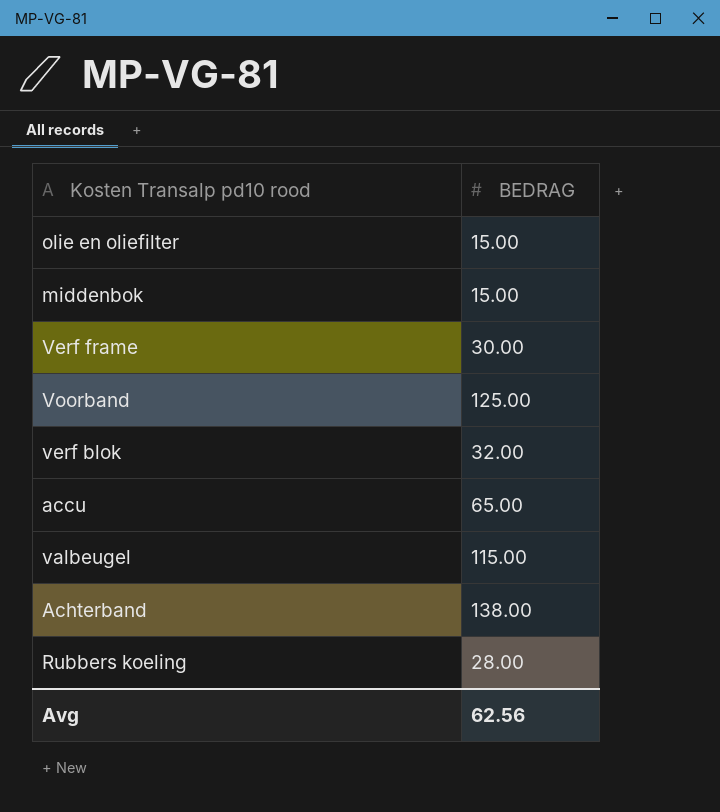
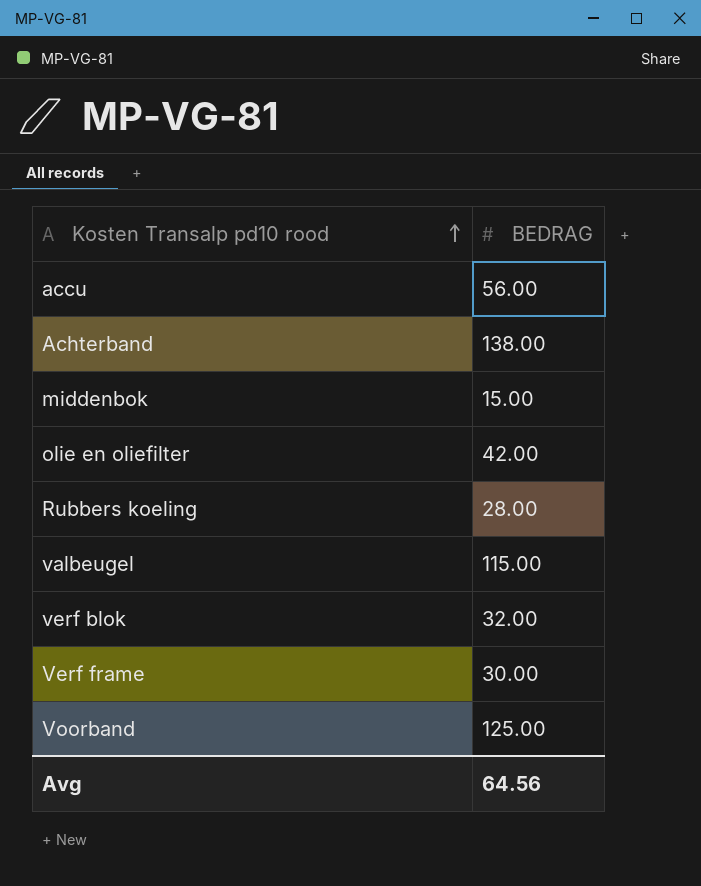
row order: none -> Kosten Transalp pd10 rood ascending
accu | BEDRAG: 65.00 -> 56.00
olie en oliefilter | BEDRAG: 15.00 -> 42.00
Avg | BEDRAG: 62.56 -> 64.56

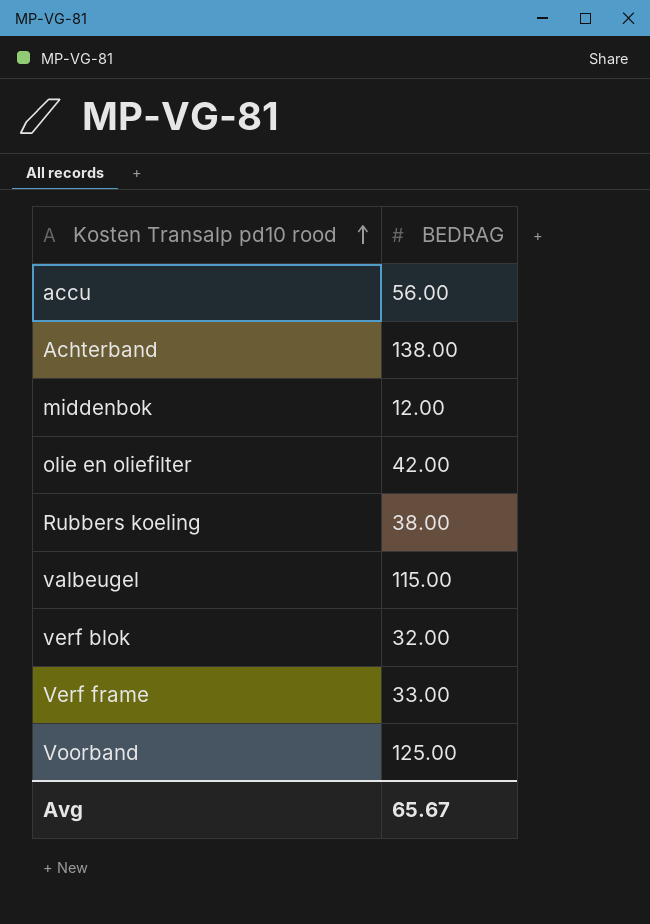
middenbok | BEDRAG: 15.00 -> 12.00
Rubbers koeling | BEDRAG: 28.00 -> 38.00
Verf frame | BEDRAG: 30.00 -> 33.00
Avg | BEDRAG: 64.56 -> 65.67

